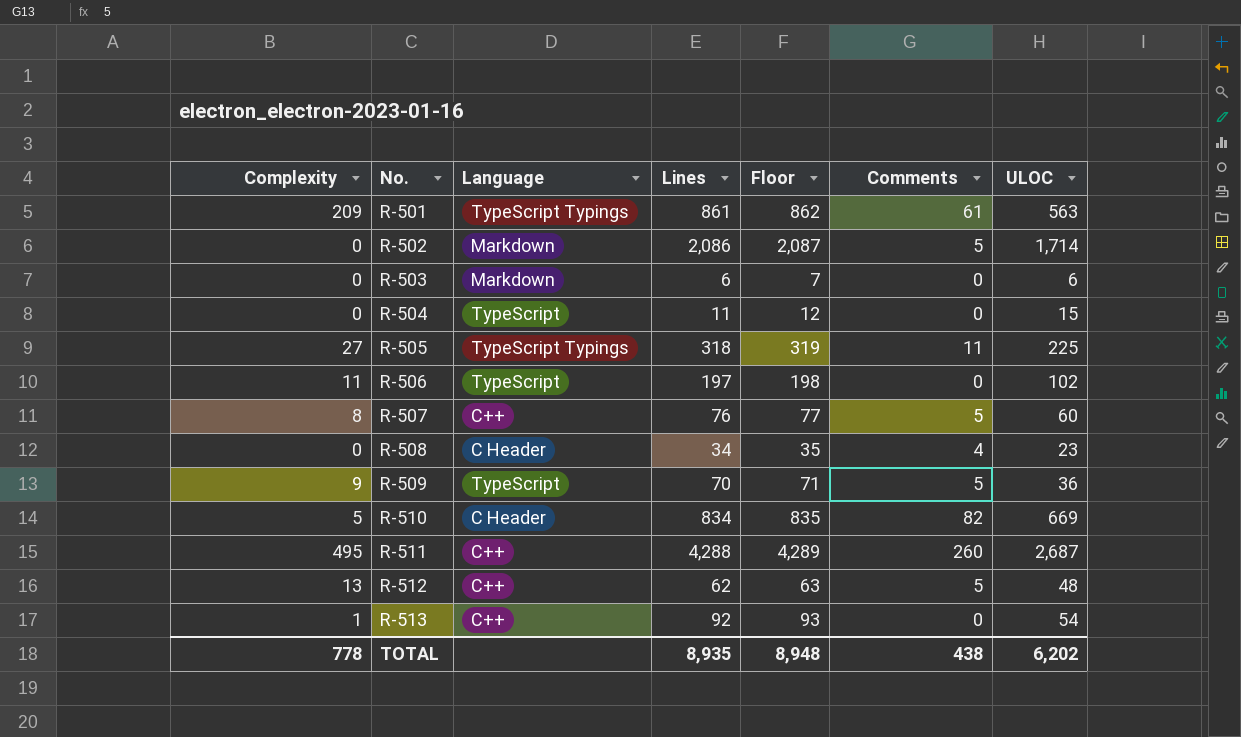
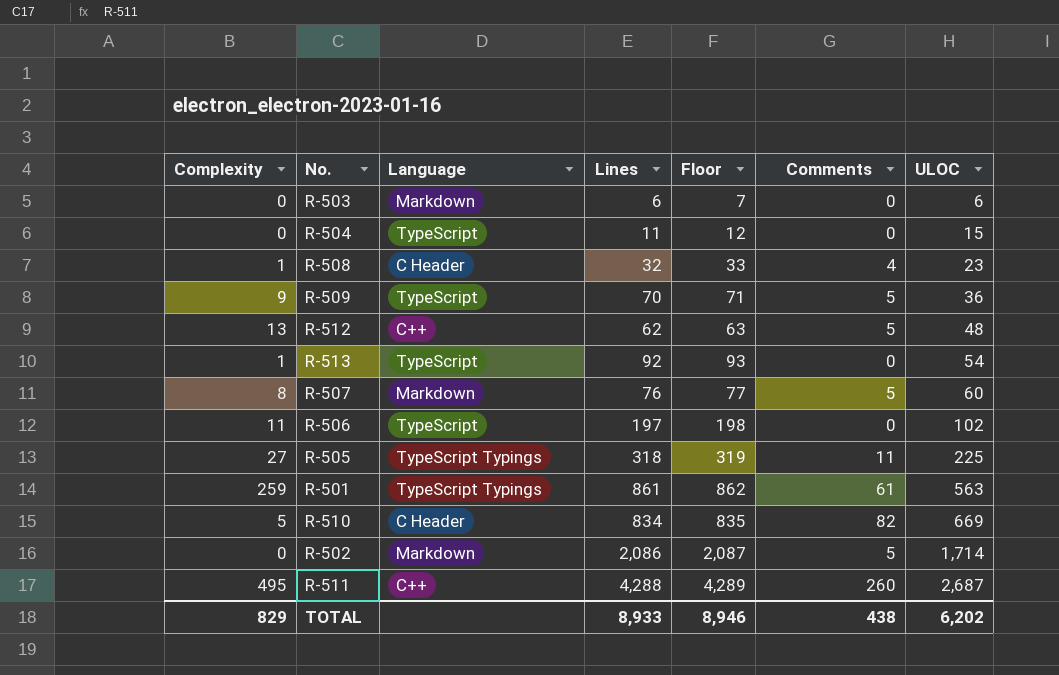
row order: No. ascending -> ULOC ascending
R-508 | Complexity: 0 -> 1
R-508 | Lines: 34 -> 32
R-508 | Floor: 35 -> 33
R-513 | Language: C++ -> TypeScript
R-507 | Language: C++ -> Markdown
R-501 | Complexity: 209 -> 259
TOTAL | Complexity: 778 -> 829
TOTAL | Lines: 8,935 -> 8,933
TOTAL | Floor: 8,948 -> 8,946

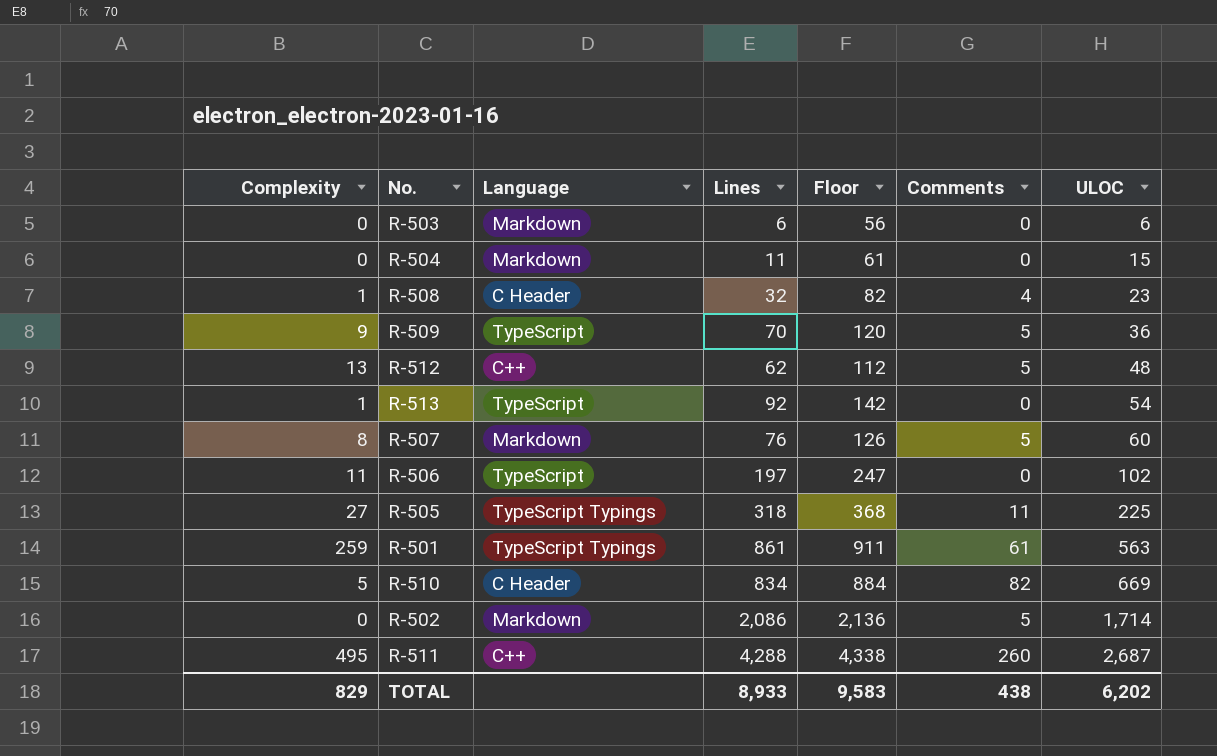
column Floor | formula: [Lines] + 1 -> [Lines] + 50
R-504 | Language: TypeScript -> Markdown
TOTAL | Floor: 8,946 -> 9,583

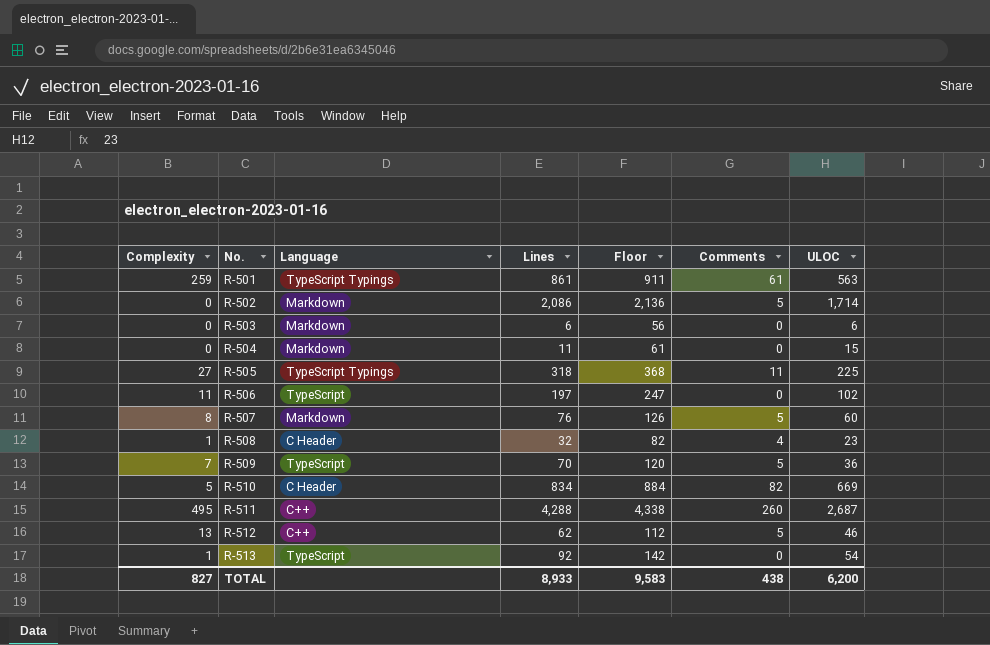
row order: ULOC ascending -> No. ascending
R-509 | Complexity: 9 -> 7
R-512 | ULOC: 48 -> 46
TOTAL | Complexity: 829 -> 827
TOTAL | ULOC: 6,202 -> 6,200

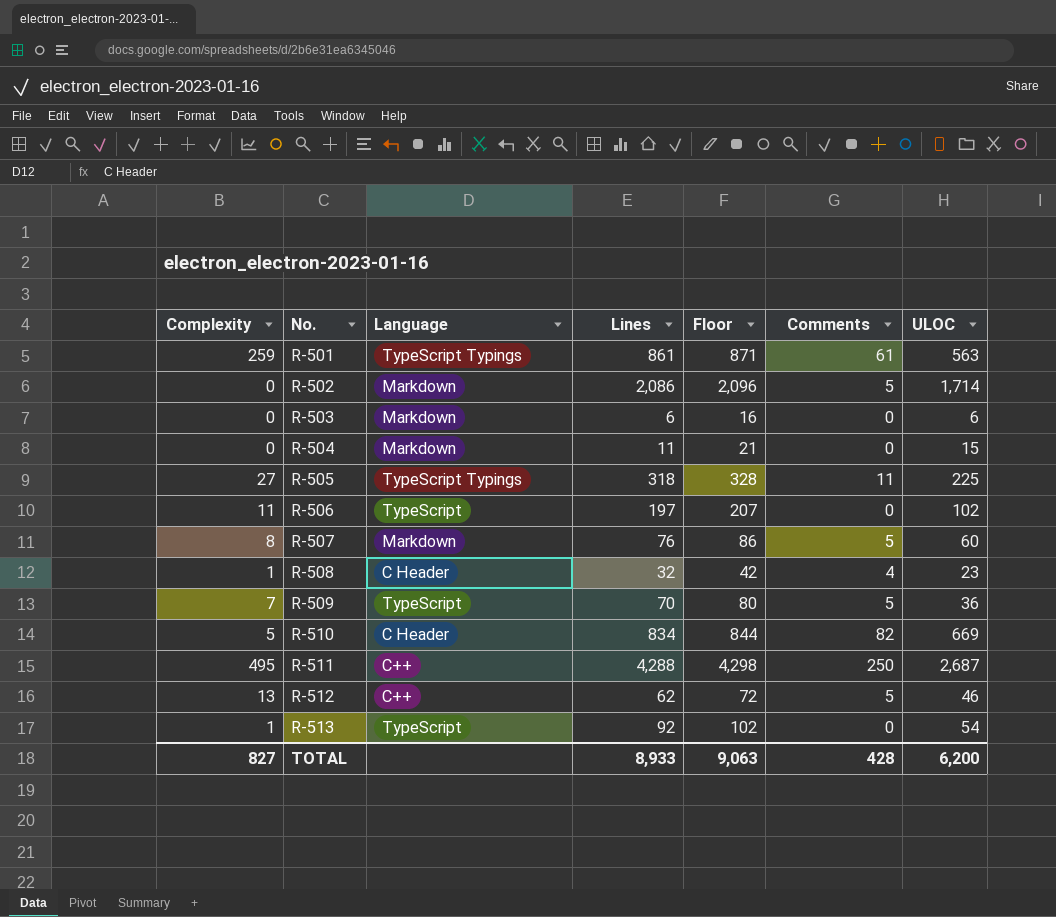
column Floor | formula: [Lines] + 50 -> [Lines] + 10
R-511 | Comments: 260 -> 250
TOTAL | Floor: 9,583 -> 9,063
TOTAL | Comments: 438 -> 428

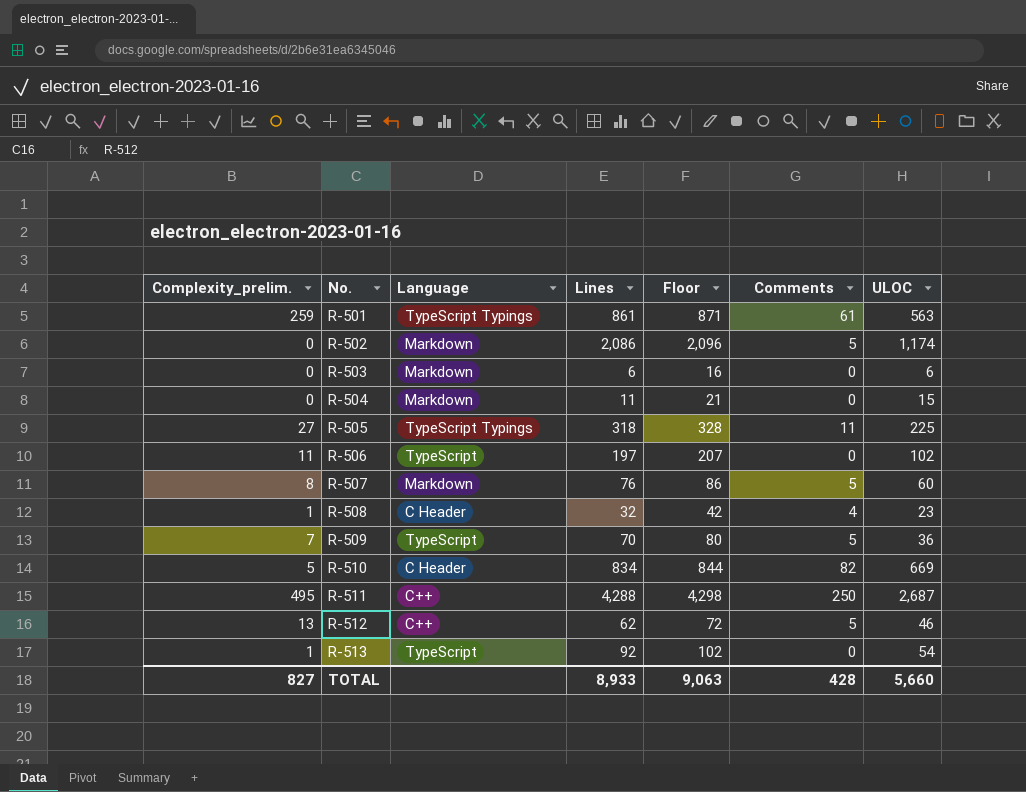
column name: Complexity -> Complexity_prelim.
R-502 | ULOC: 1,714 -> 1,174
TOTAL | ULOC: 6,200 -> 5,660

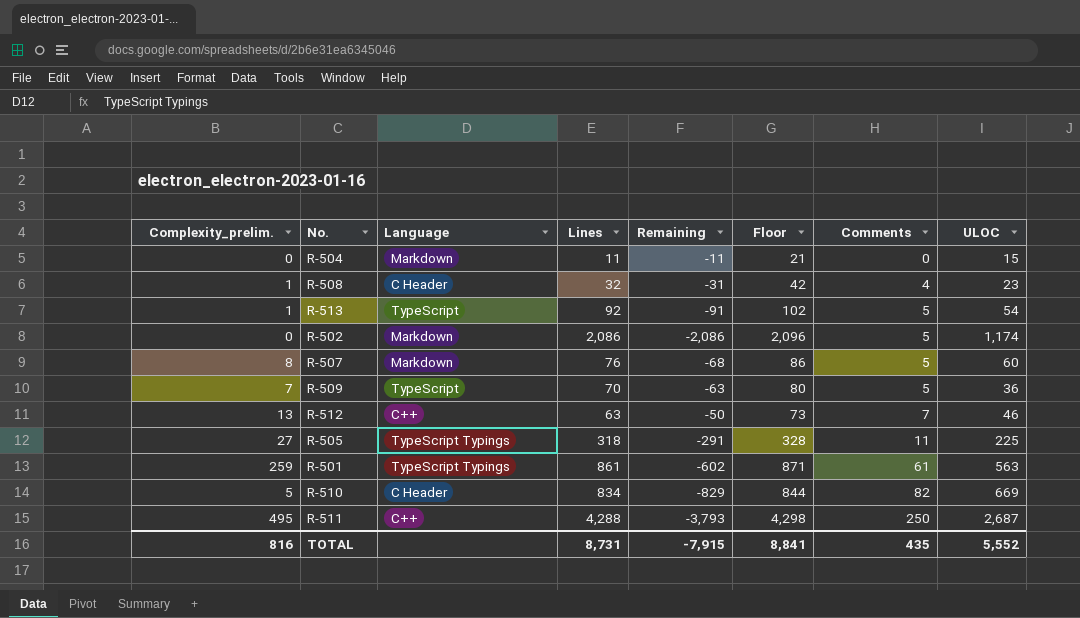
row order: No. ascending -> Comments ascending
column Remaining | formula: none -> [Complexity_prelim.] - [Lines]
row R-503: 0 | Markdown | 6 | 16 | 0 | 6 -> none
row R-506: 11 | TypeScript | 197 | 207 | 0 | 102 -> none
R-513 | Comments: 0 -> 5
R-512 | Lines: 62 -> 63
R-512 | Floor: 72 -> 73
R-512 | Comments: 5 -> 7
TOTAL | Complexity_prelim.: 827 -> 816
TOTAL | Lines: 8,933 -> 8,731
TOTAL | Floor: 9,063 -> 8,841
TOTAL | Comments: 428 -> 435
TOTAL | ULOC: 5,660 -> 5,552

